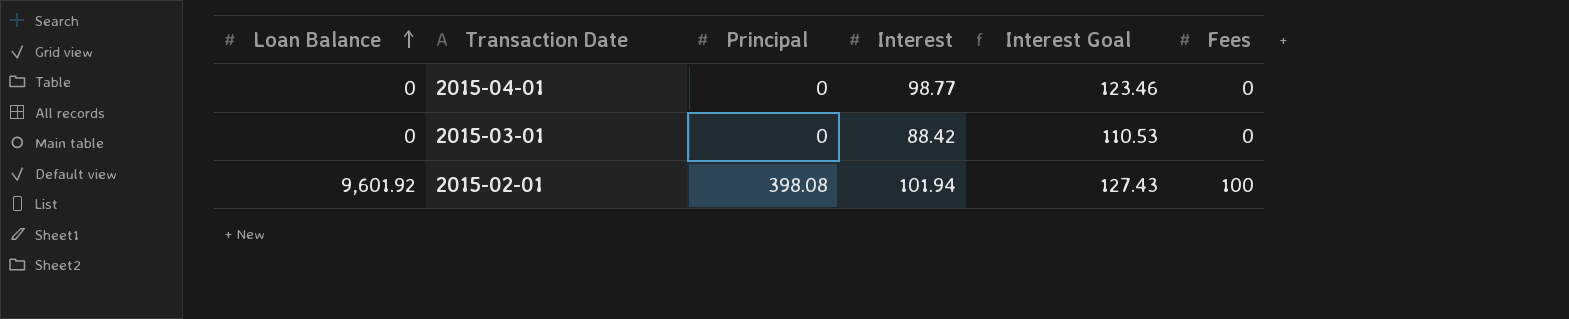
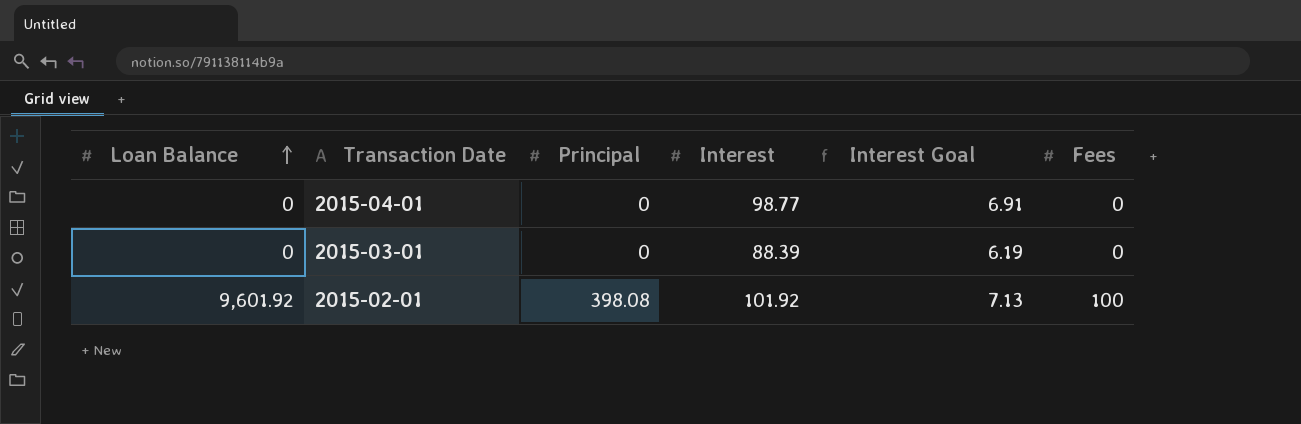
column Interest Goal | formula: [Interest] * 1.25 -> [Interest] * 0.07
2015-03-01 | Interest: 88.42 -> 88.39
2015-02-01 | Interest: 101.94 -> 101.92

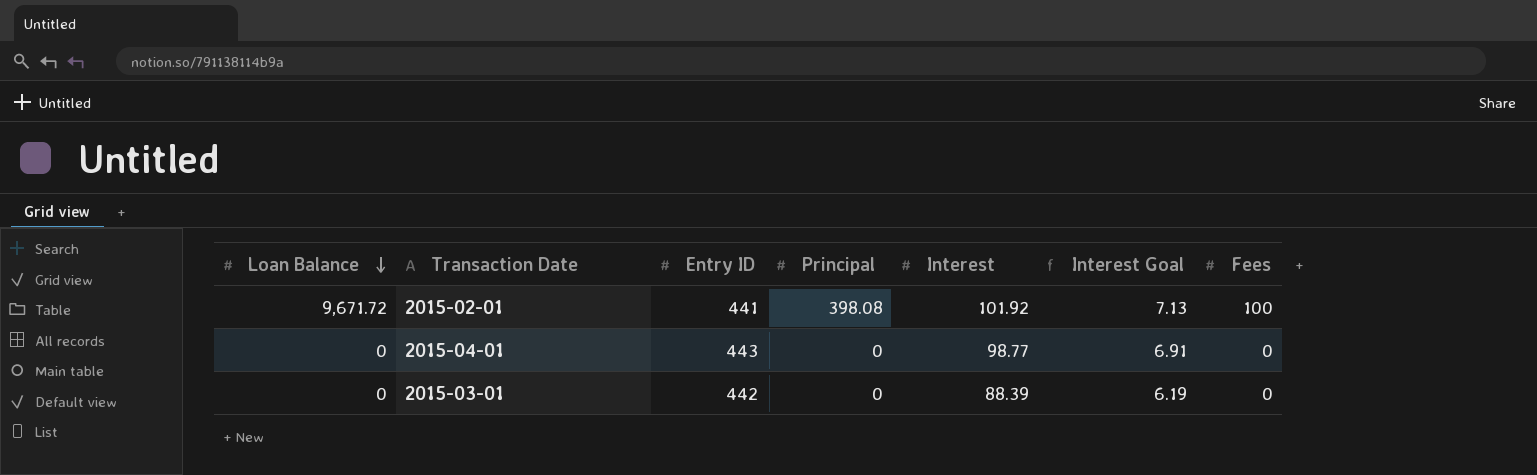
row order: Loan Balance ascending -> Loan Balance descending
column Entry ID | position: none -> 3
2015-02-01 | Loan Balance: 9,601.92 -> 9,671.72

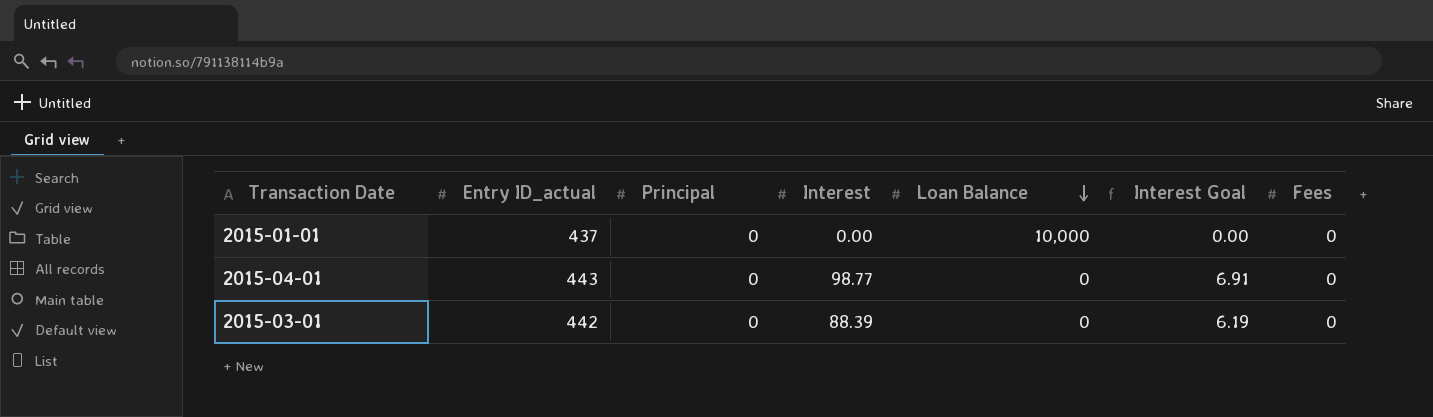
column name: Entry ID -> Entry ID_actual
column Loan Balance | position: 1 -> 5
row 2015-02-01: 9,671.72 | 441 | 398.08 | 101.92 | 7.13 | 100 -> none
row 2015-01-01: none -> 437 | 0 | 0.00 | 10,000 | 0.00 | 0

